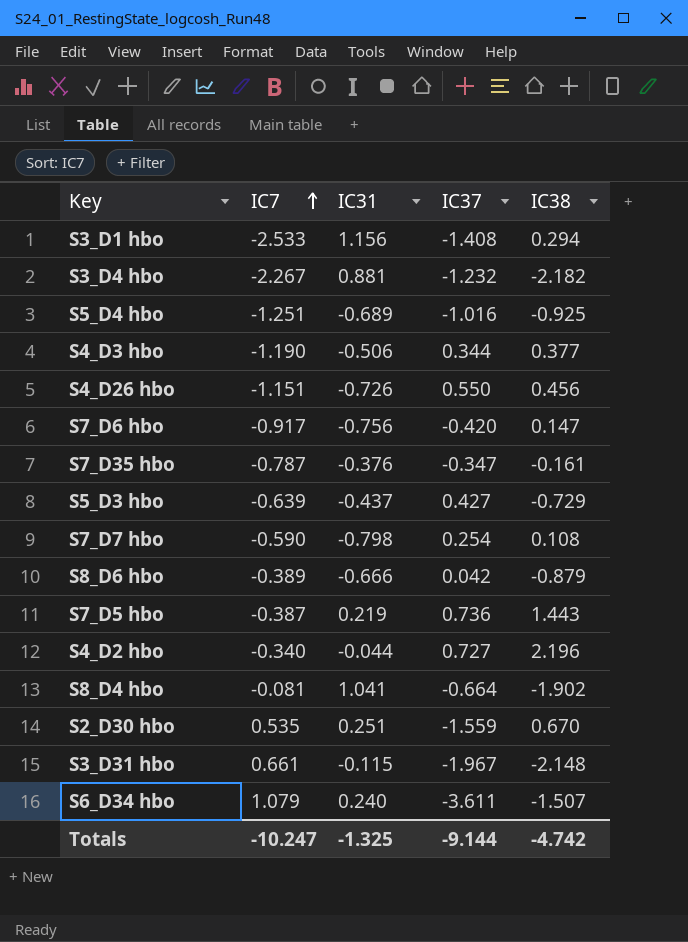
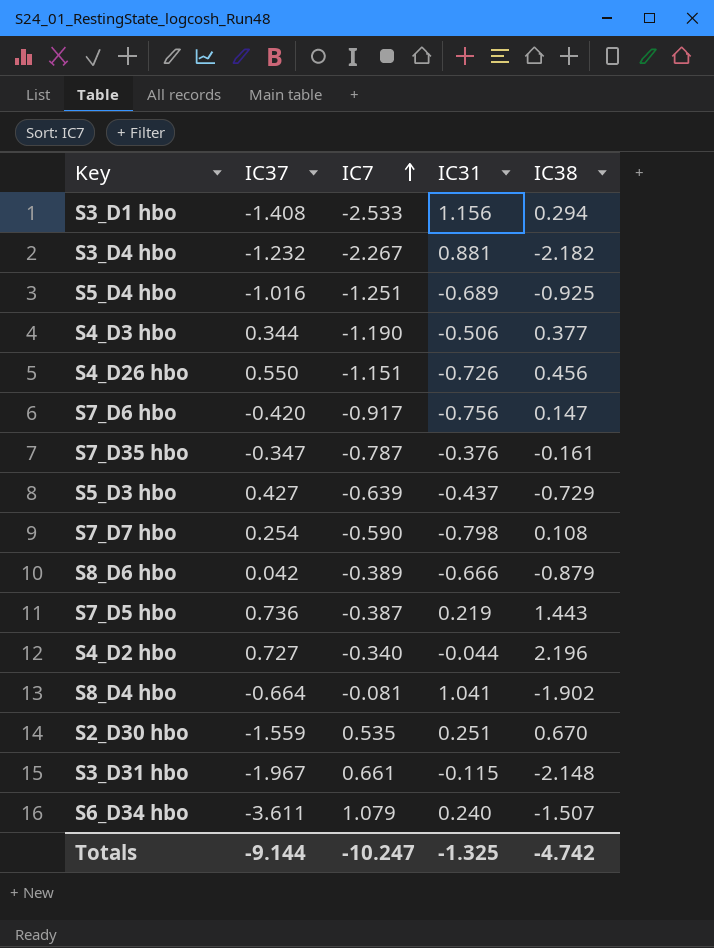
column IC37 | position: 4 -> 2

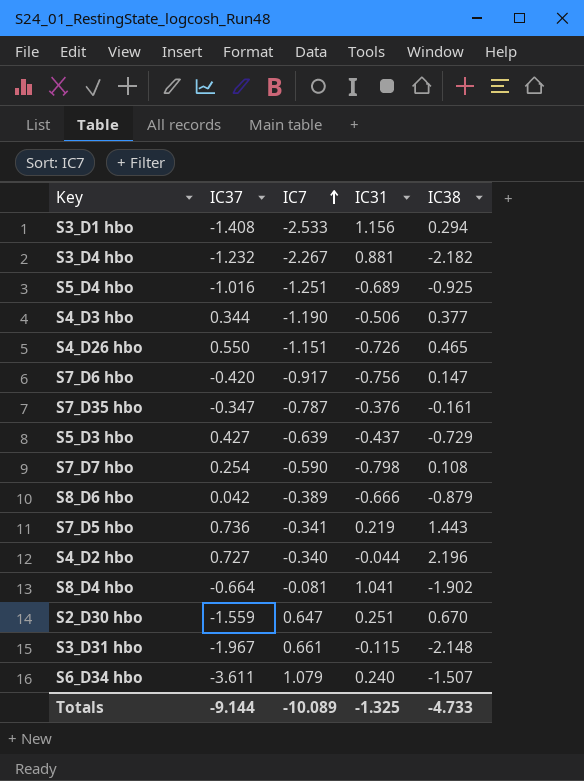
S4_D26 hbo | IC38: 0.456 -> 0.465
S7_D5 hbo | IC7: -0.387 -> -0.341
S2_D30 hbo | IC7: 0.535 -> 0.647
Totals | IC7: -10.247 -> -10.089
Totals | IC38: -4.742 -> -4.733

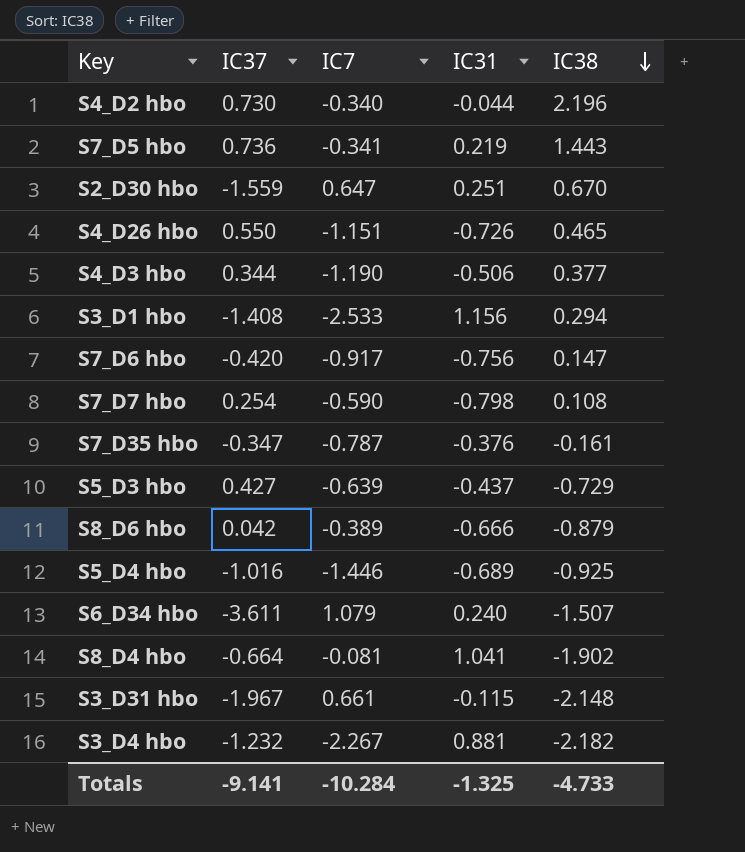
row order: IC7 ascending -> IC38 descending
S4_D2 hbo | IC37: 0.727 -> 0.730
S5_D4 hbo | IC7: -1.251 -> -1.446
Totals | IC37: -9.144 -> -9.141
Totals | IC7: -10.089 -> -10.284

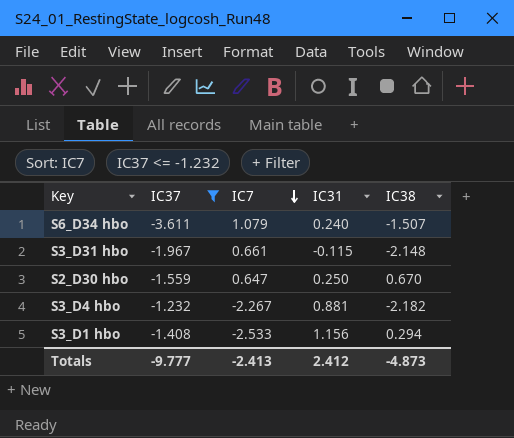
filter: none -> IC37 <= -1.232
row order: IC38 descending -> IC7 descending
S2_D30 hbo | IC31: 0.251 -> 0.250
Totals | IC37: -9.141 -> -9.777
Totals | IC7: -10.284 -> -2.413
Totals | IC31: -1.325 -> 2.412
Totals | IC38: -4.733 -> -4.873

